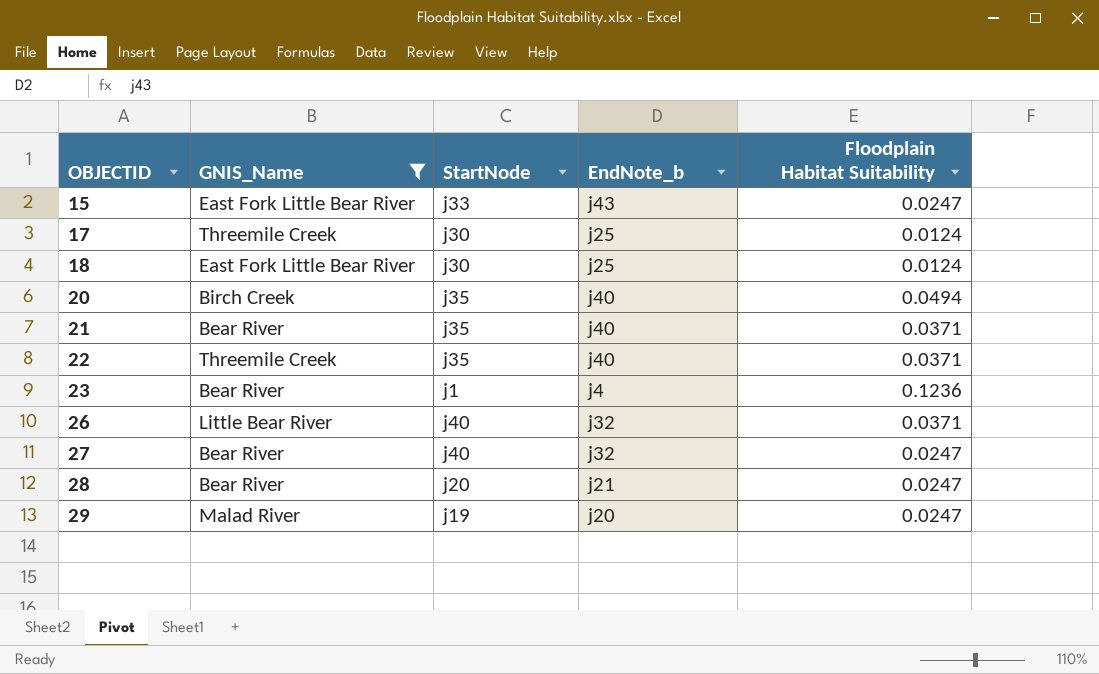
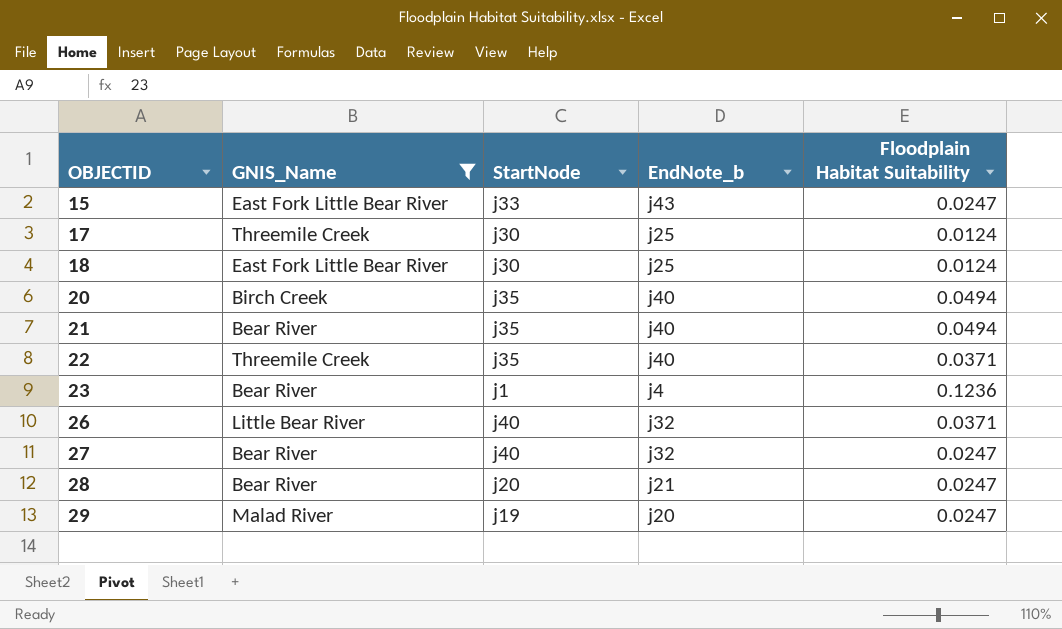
21 | Floodplain Habitat Suitability: 0.0371 -> 0.0494

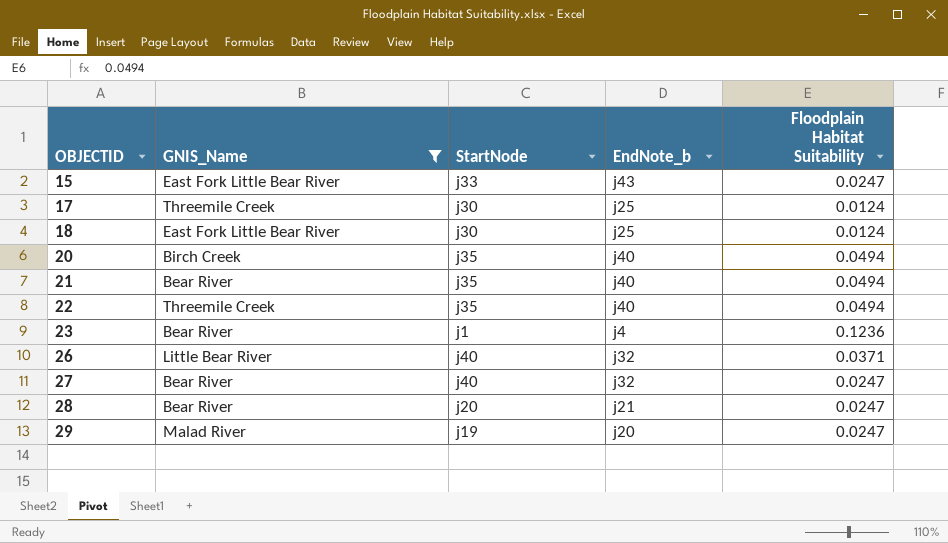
22 | Floodplain Habitat Suitability: 0.0371 -> 0.0494

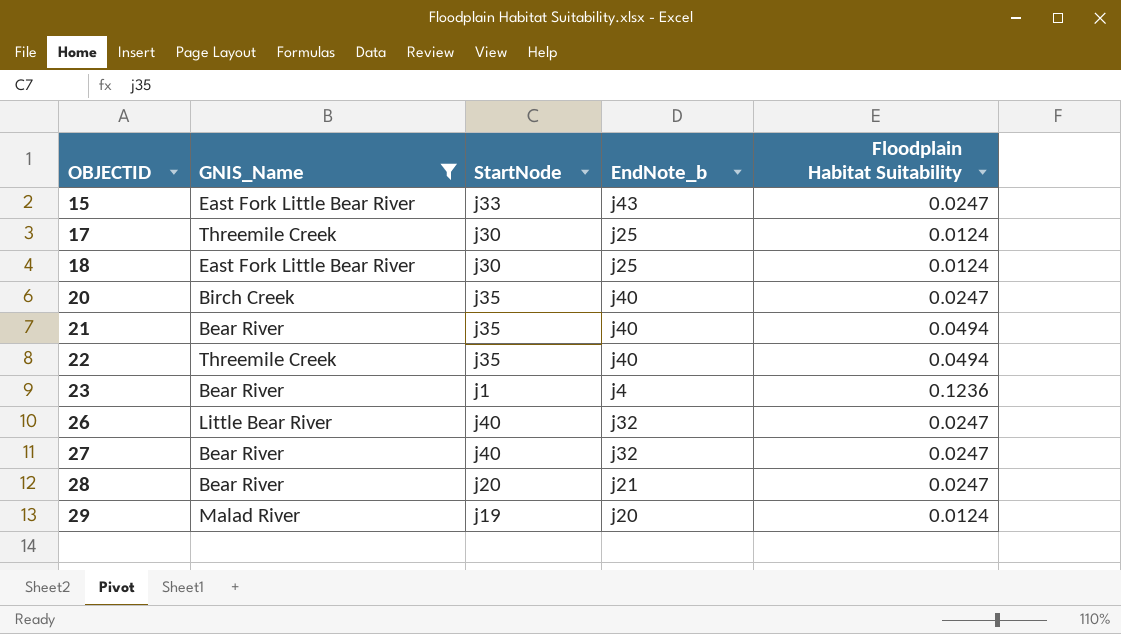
20 | Floodplain Habitat Suitability: 0.0494 -> 0.0247
26 | Floodplain Habitat Suitability: 0.0371 -> 0.0247
29 | Floodplain Habitat Suitability: 0.0247 -> 0.0124

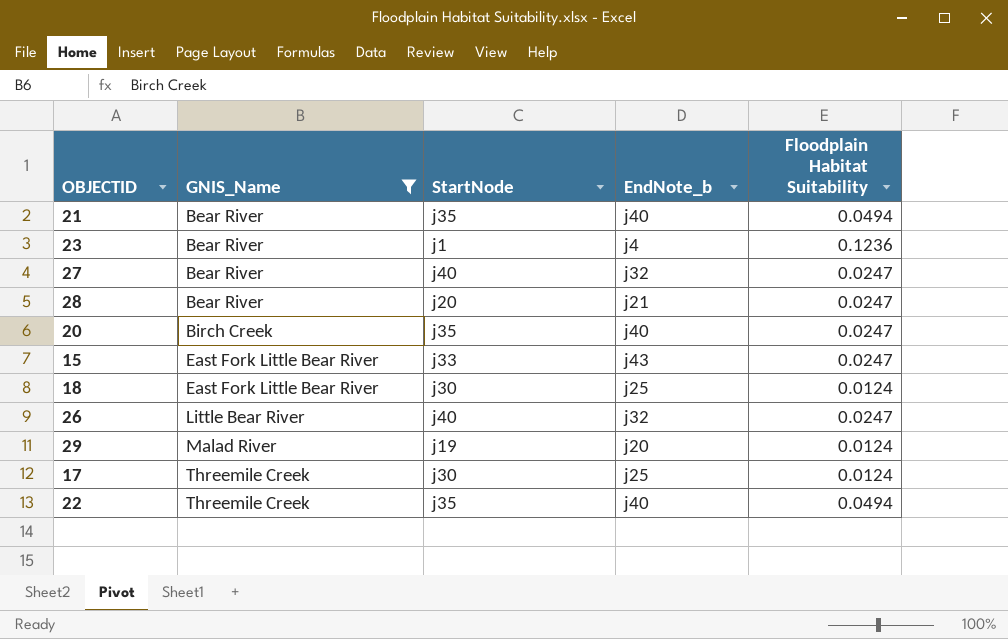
row order: OBJECTID ascending -> GNIS_Name ascending

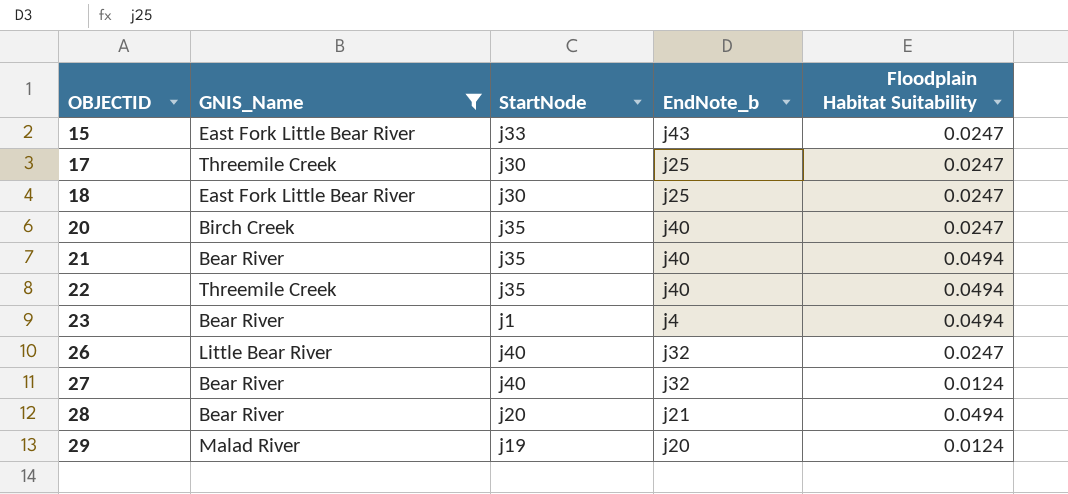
row order: GNIS_Name ascending -> OBJECTID ascending
17 | Floodplain Habitat Suitability: 0.0124 -> 0.0247
18 | Floodplain Habitat Suitability: 0.0124 -> 0.0247
23 | Floodplain Habitat Suitability: 0.1236 -> 0.0494
27 | Floodplain Habitat Suitability: 0.0247 -> 0.0124
28 | Floodplain Habitat Suitability: 0.0247 -> 0.0494

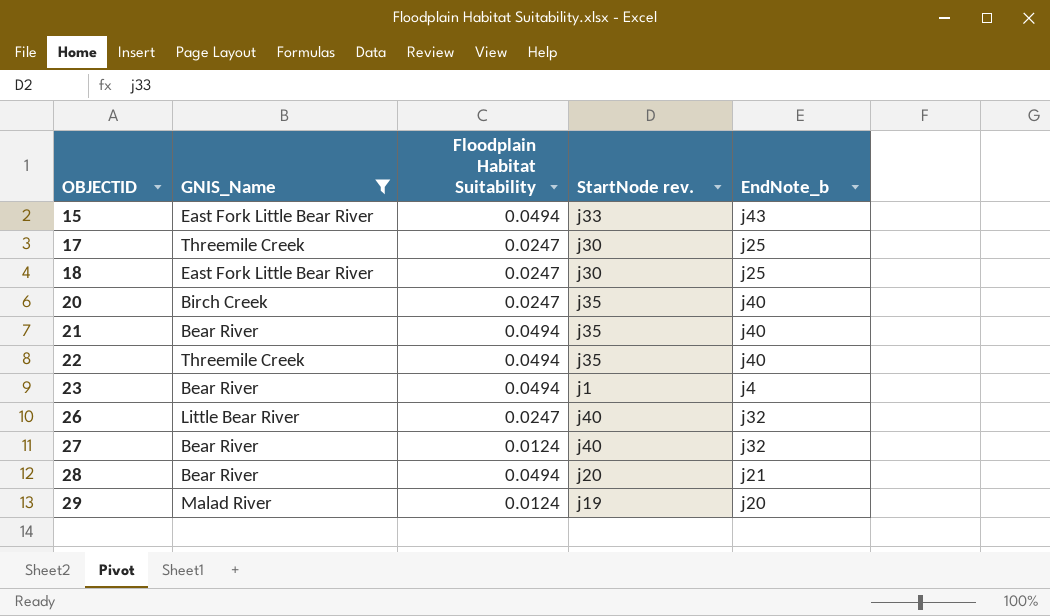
column Floodplain Habitat Suitability | position: 5 -> 3
column name: StartNode -> StartNode rev.
15 | Floodplain Habitat Suitability: 0.0247 -> 0.0494

